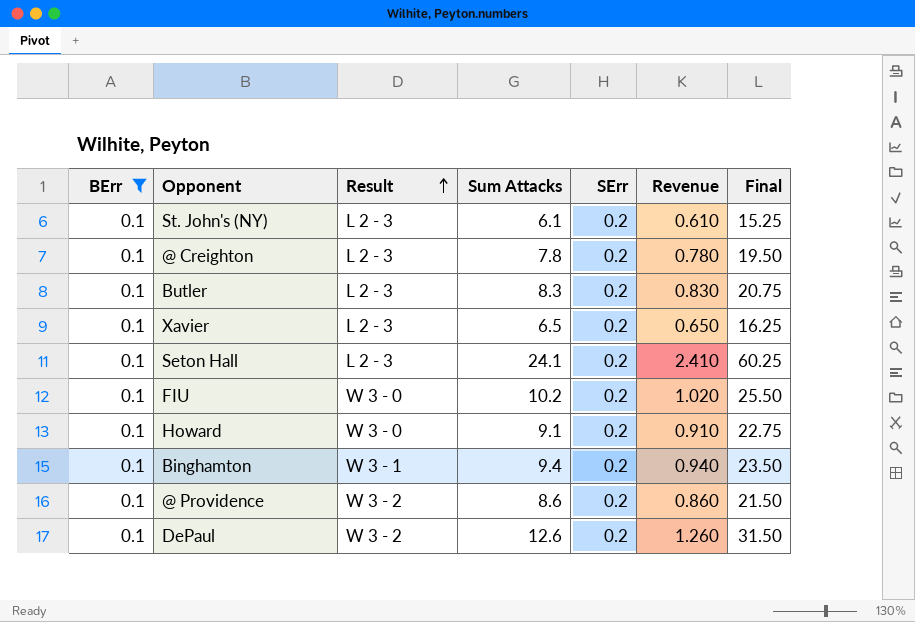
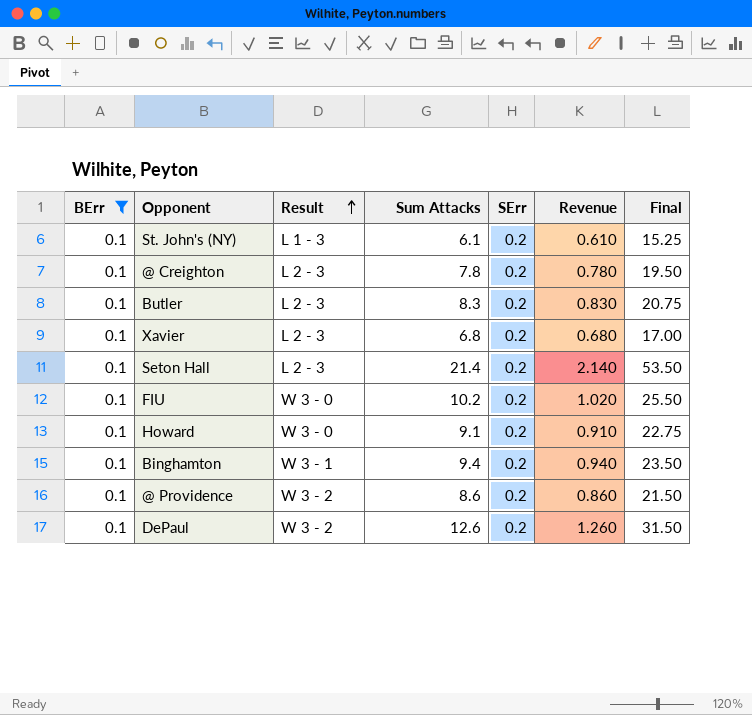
St. John's (NY) | Result: L 2 - 3 -> L 1 - 3
Xavier | Sum Attacks: 6.5 -> 6.8
Xavier | Revenue: 0.650 -> 0.680
Xavier | Final: 16.25 -> 17.00
Seton Hall | Sum Attacks: 24.1 -> 21.4
Seton Hall | Revenue: 2.410 -> 2.140
Seton Hall | Final: 60.25 -> 53.50

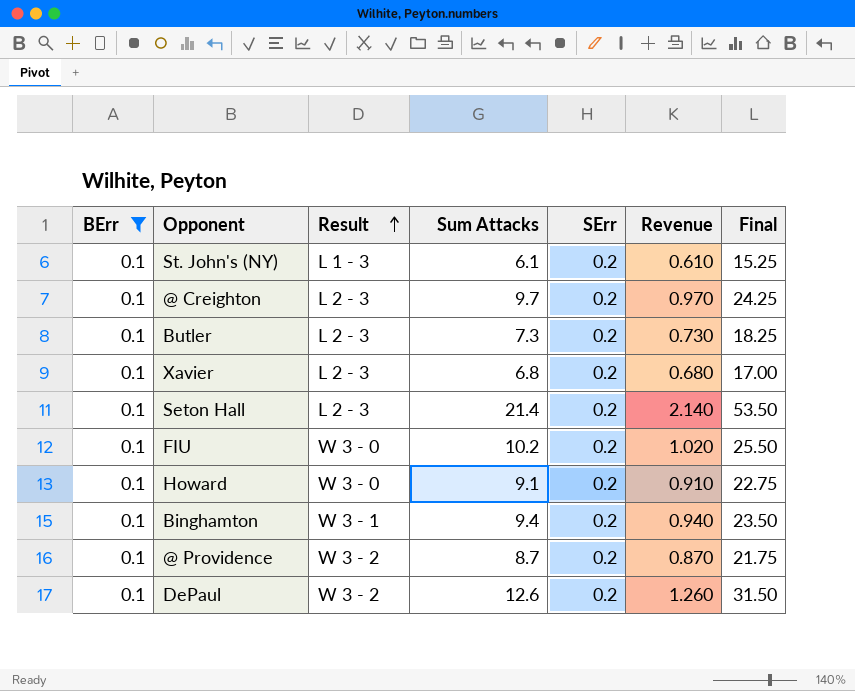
@ Creighton | Sum Attacks: 7.8 -> 9.7
@ Creighton | Revenue: 0.780 -> 0.970
@ Creighton | Final: 19.50 -> 24.25
Butler | Sum Attacks: 8.3 -> 7.3
Butler | Revenue: 0.830 -> 0.730
Butler | Final: 20.75 -> 18.25
@ Providence | Sum Attacks: 8.6 -> 8.7
@ Providence | Revenue: 0.860 -> 0.870
@ Providence | Final: 21.50 -> 21.75

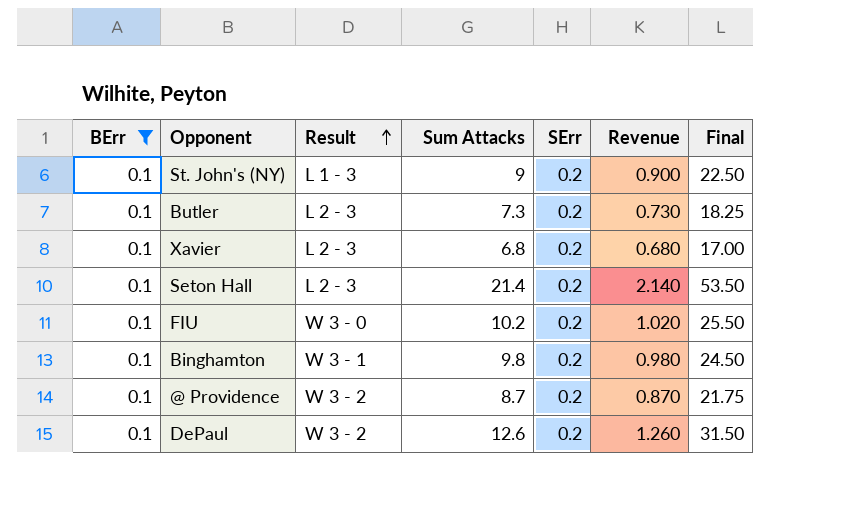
row @ Creighton: 0.1 | L 2 - 3 | 9.7 | 0.2 | 0.970 | 24.25 -> none
row Howard: 0.1 | W 3 - 0 | 9.1 | 0.2 | 0.910 | 22.75 -> none
St. John's (NY) | Sum Attacks: 6.1 -> 9
St. John's (NY) | Revenue: 0.610 -> 0.900
St. John's (NY) | Final: 15.25 -> 22.50
Binghamton | Sum Attacks: 9.4 -> 9.8
Binghamton | Revenue: 0.940 -> 0.980
Binghamton | Final: 23.50 -> 24.50

